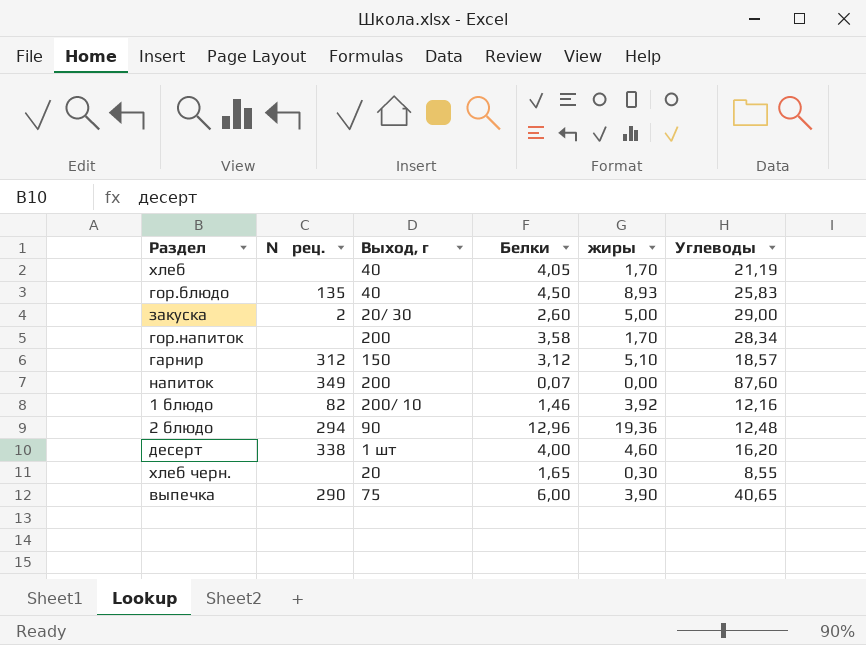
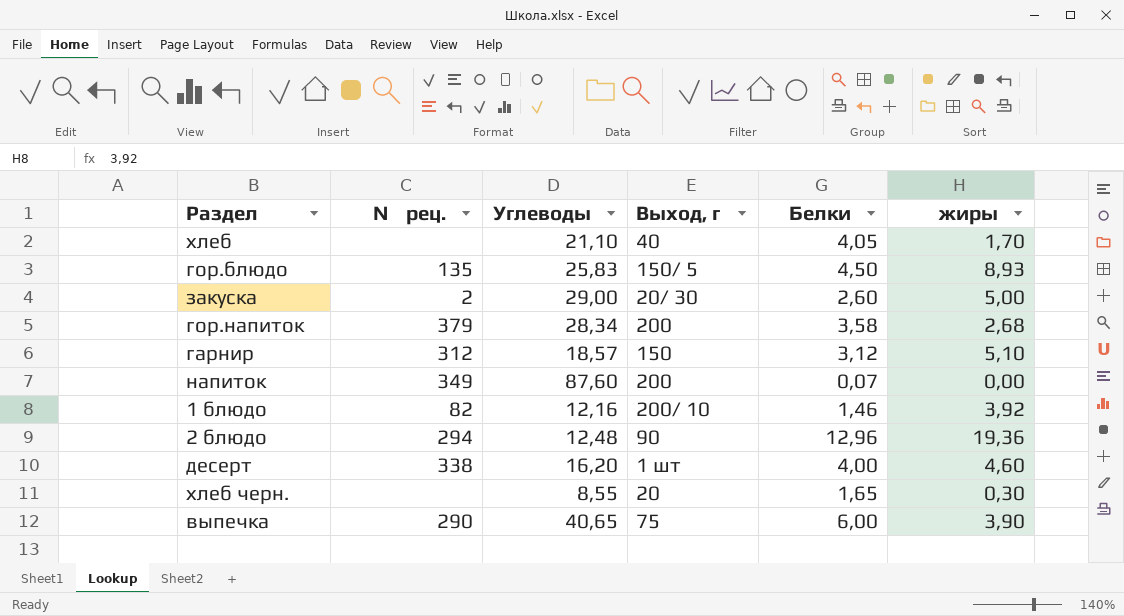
column Углеводы | position: 6 -> 3
хлеб | Углеводы: 21,19 -> 21,10
гор.блюдо | Выход, г: 40 -> 150/ 5
гор.напиток | № рец.: none -> 379
гор.напиток | жиры: 1,70 -> 2,68

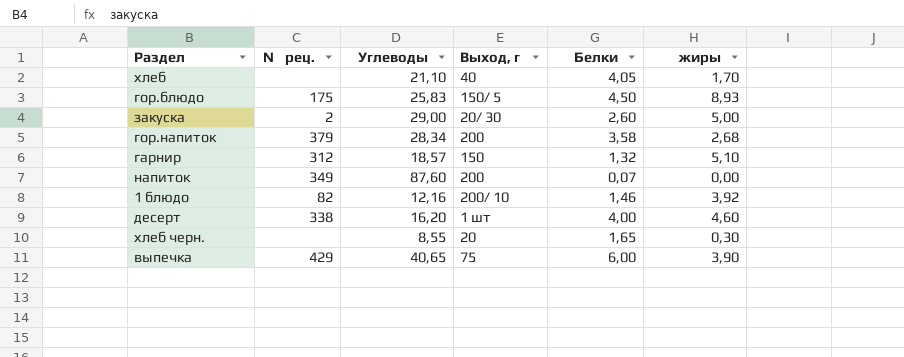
row 2 блюдо: 294 | 12,48 | 90 | 12,96 | 19,36 -> none
гор.блюдо | № рец.: 135 -> 175
гарнир | Белки: 3,12 -> 1,32
выпечка | № рец.: 290 -> 429

